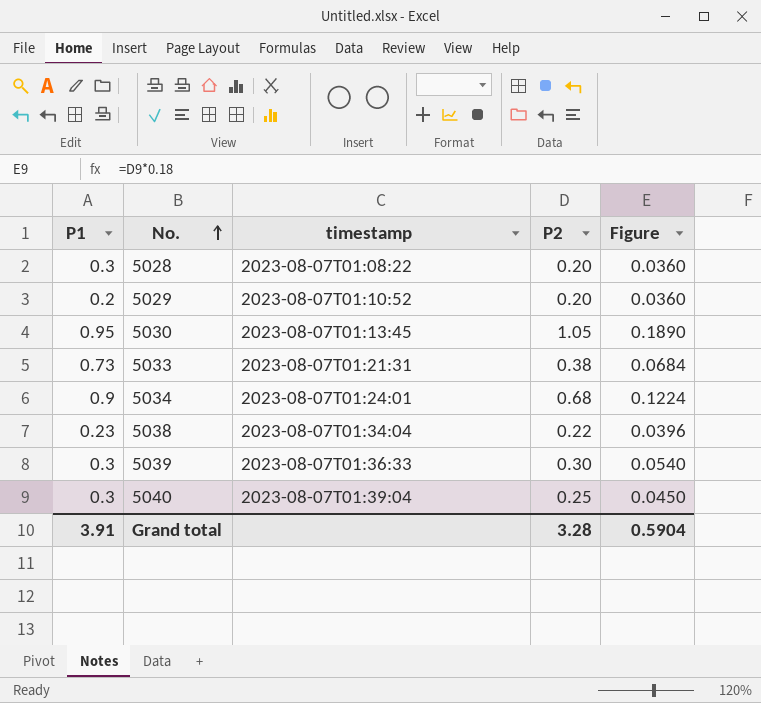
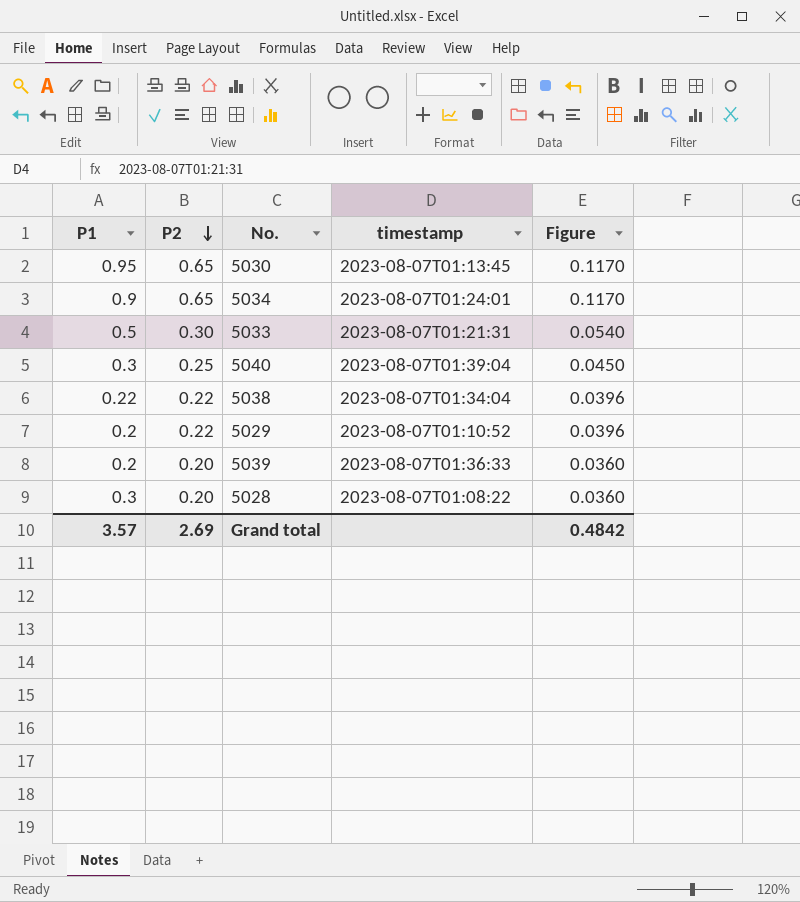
row order: No. ascending -> P2 descending
column P2 | position: 4 -> 2
5030 | P2: 1.05 -> 0.65
5030 | Figure: 0.1890 -> 0.1170
5034 | P2: 0.68 -> 0.65
5034 | Figure: 0.1224 -> 0.1170
5033 | P1: 0.73 -> 0.5
5033 | P2: 0.38 -> 0.30
5033 | Figure: 0.0684 -> 0.0540
5038 | P1: 0.23 -> 0.22
5029 | P2: 0.20 -> 0.22
5029 | Figure: 0.0360 -> 0.0396
5039 | P1: 0.3 -> 0.2
5039 | P2: 0.30 -> 0.20
5039 | Figure: 0.0540 -> 0.0360
Grand total | P1: 3.91 -> 3.57
Grand total | P2: 3.28 -> 2.69
Grand total | Figure: 0.5904 -> 0.4842

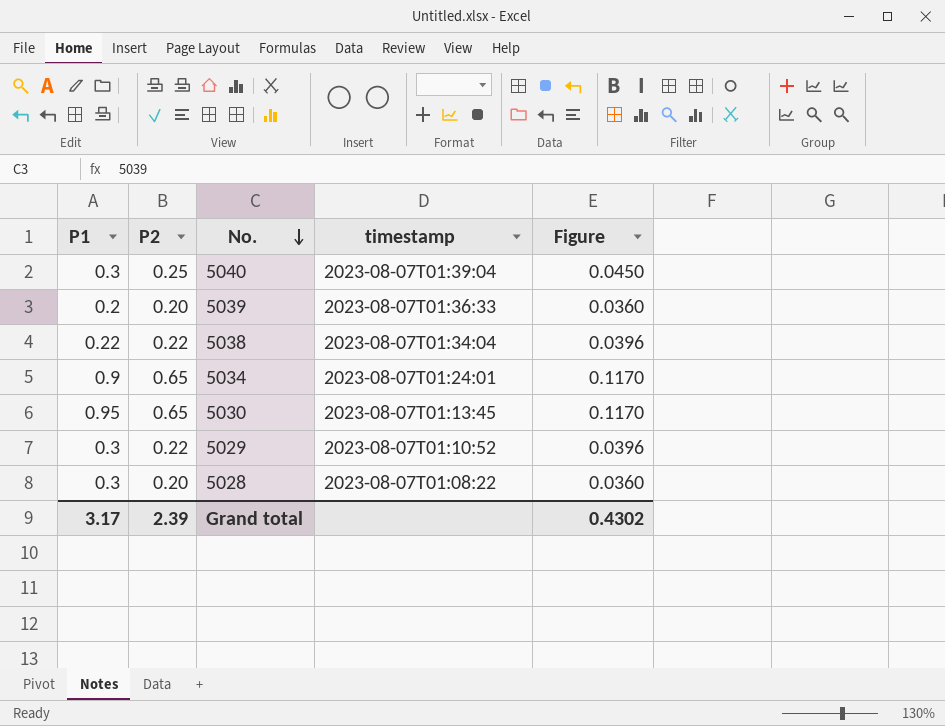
row order: P2 descending -> No. descending
row 5033: 0.5 | 0.30 | 2023-08-07T01:21:31 | 0.0540 -> none
5029 | P1: 0.2 -> 0.3
Grand total | P1: 3.57 -> 3.17
Grand total | P2: 2.69 -> 2.39
Grand total | Figure: 0.4842 -> 0.4302

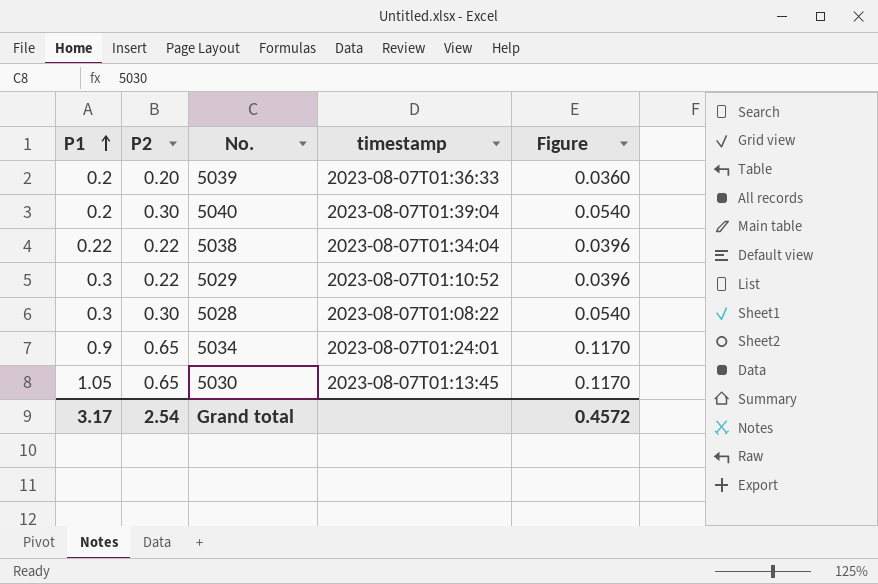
row order: No. descending -> P1 ascending
5040 | P1: 0.3 -> 0.2
5040 | P2: 0.25 -> 0.30
5040 | Figure: 0.0450 -> 0.0540
5028 | P2: 0.20 -> 0.30
5028 | Figure: 0.0360 -> 0.0540
5030 | P1: 0.95 -> 1.05
Grand total | P2: 2.39 -> 2.54
Grand total | Figure: 0.4302 -> 0.4572

